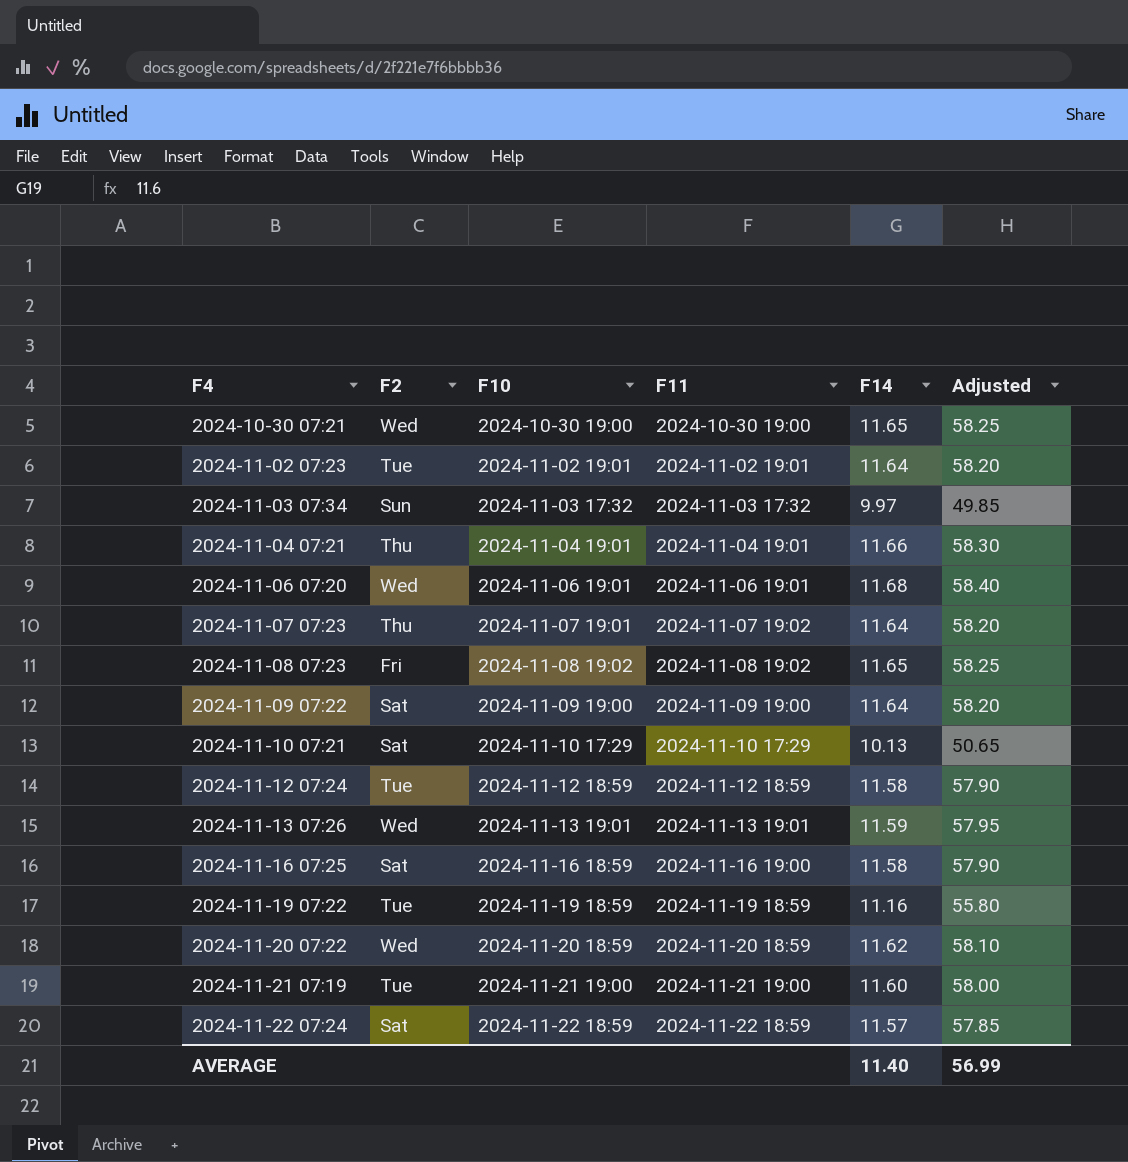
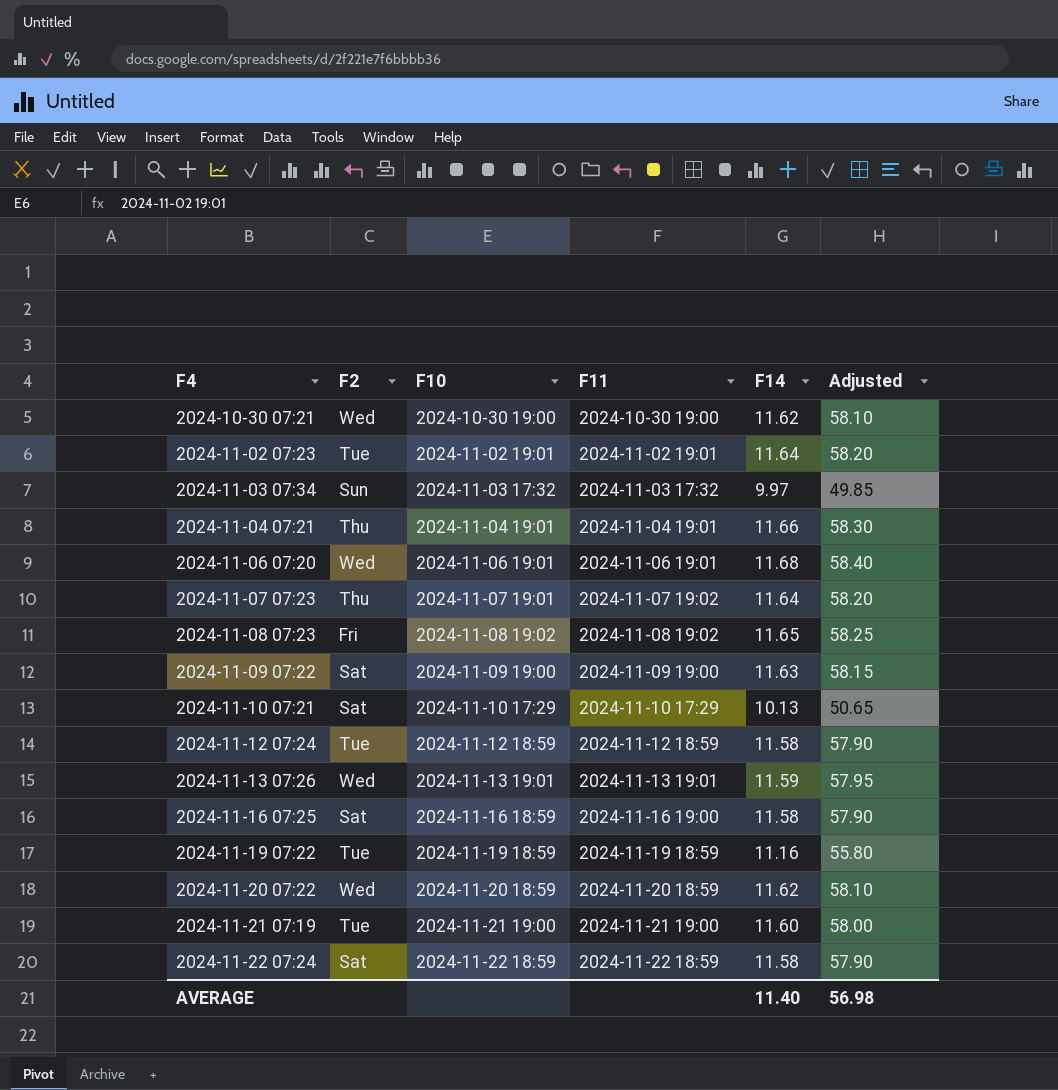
2024-10-30 07:21 | F14: 11.65 -> 11.62
2024-10-30 07:21 | Adjusted: 58.25 -> 58.10
2024-11-09 07:22 | F14: 11.64 -> 11.63
2024-11-09 07:22 | Adjusted: 58.20 -> 58.15
2024-11-22 07:24 | F14: 11.57 -> 11.58
2024-11-22 07:24 | Adjusted: 57.85 -> 57.90
AVERAGE | Adjusted: 56.99 -> 56.98

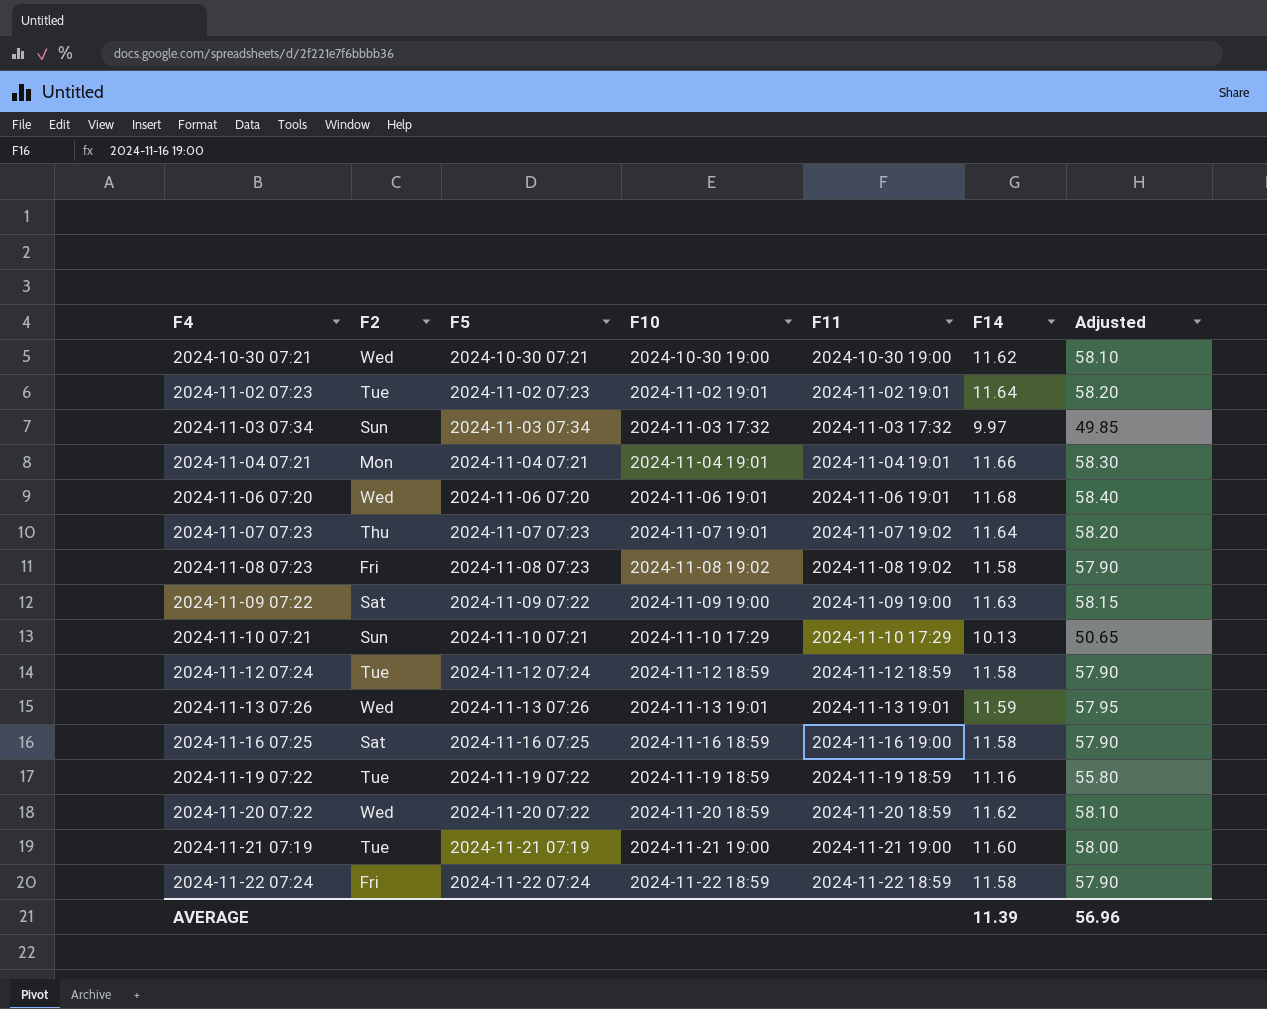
column F5 | position: none -> 3
2024-11-04 07:21 | F2: Thu -> Mon
2024-11-08 07:23 | F14: 11.65 -> 11.58
2024-11-08 07:23 | Adjusted: 58.25 -> 57.90
2024-11-10 07:21 | F2: Sat -> Sun
2024-11-22 07:24 | F2: Sat -> Fri
AVERAGE | F14: 11.40 -> 11.39
AVERAGE | Adjusted: 56.98 -> 56.96

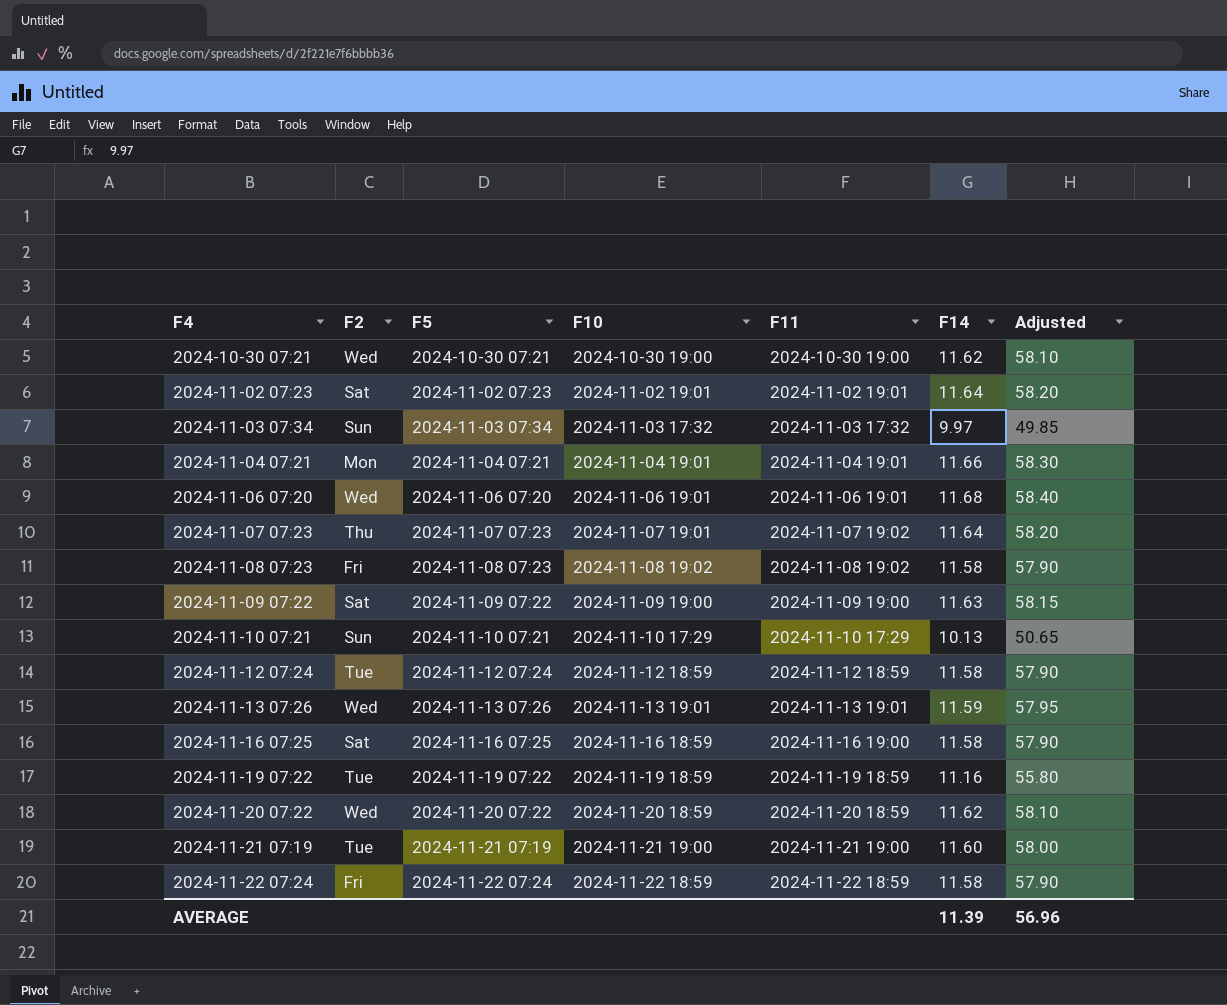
2024-11-02 07:23 | F2: Tue -> Sat

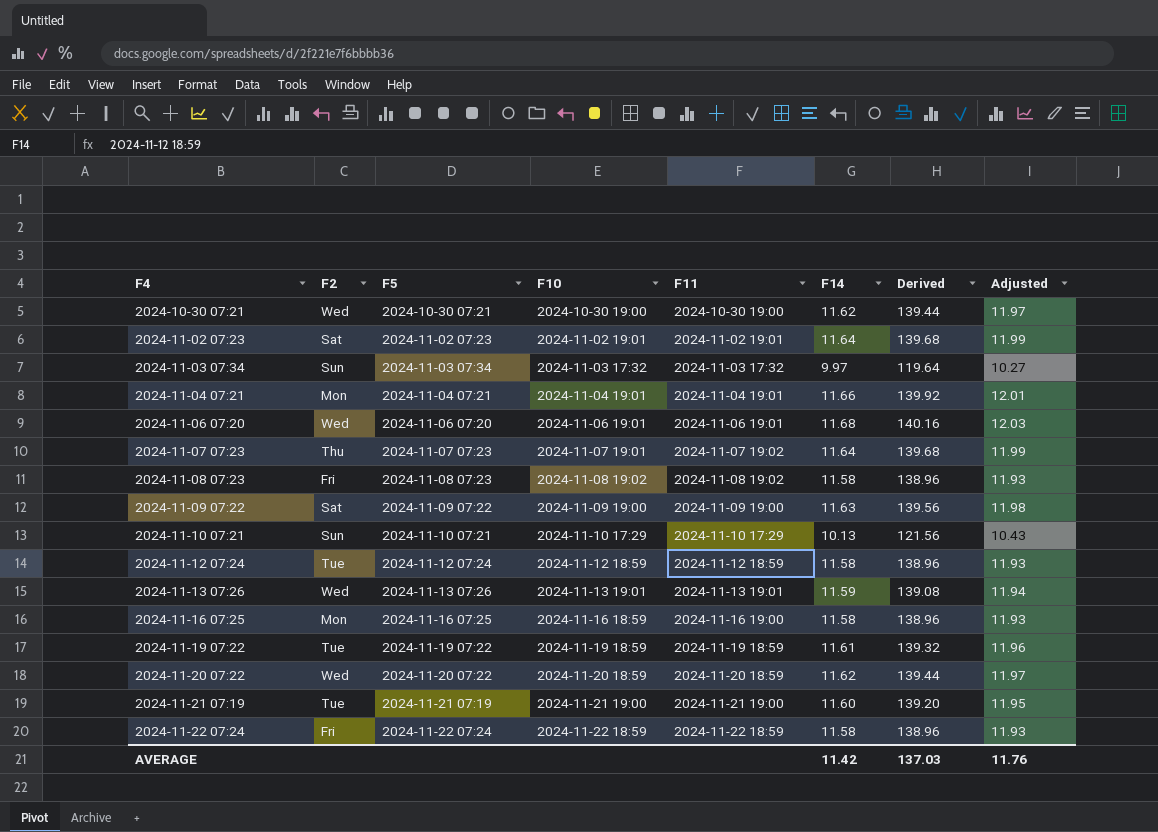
column Derived | formula: none -> [F14] * 12
column Adjusted | formula: [F14] * 5 -> [F14] * 1.03
2024-11-16 07:25 | F2: Sat -> Mon
2024-11-19 07:22 | F14: 11.16 -> 11.61
AVERAGE | F14: 11.39 -> 11.42
AVERAGE | Adjusted: 56.96 -> 11.76

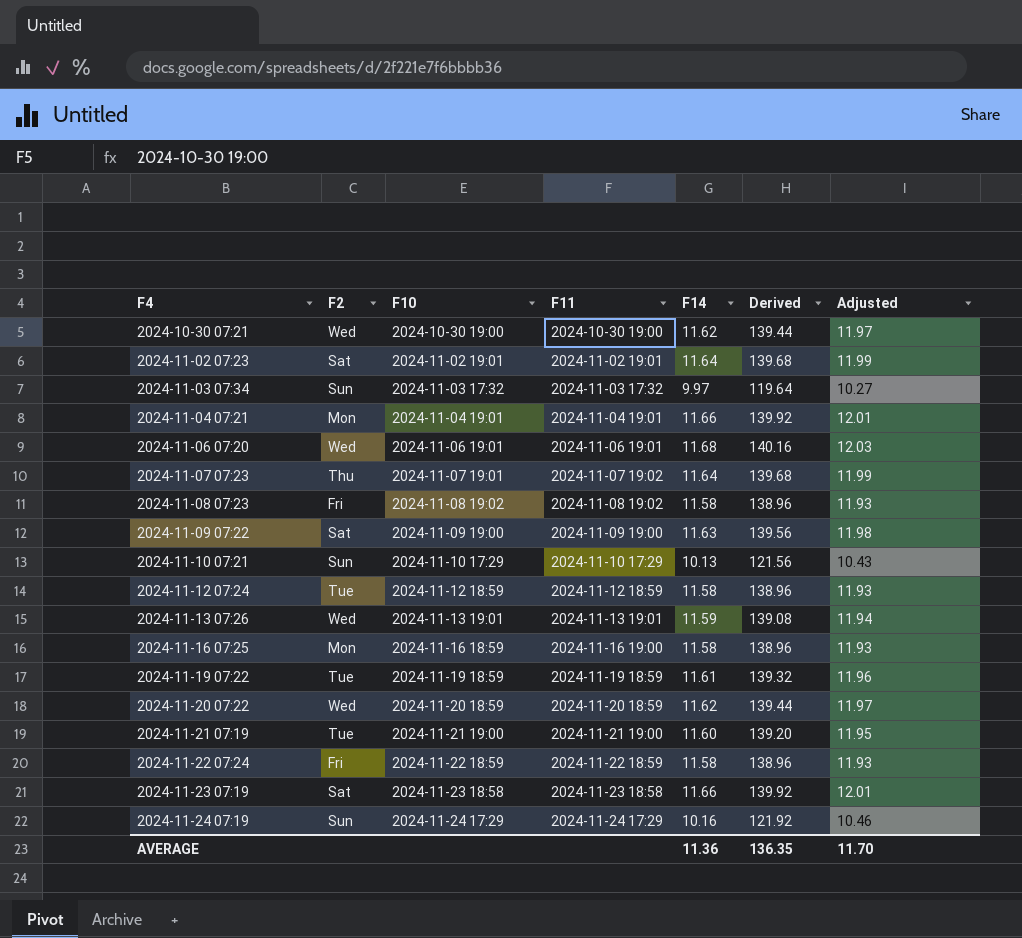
column F5 | position: 3 -> none
row 2024-11-23 07:19: none -> Sat | 2024-11-23 18:58 | 2024-11-23 18:58 | 11.66 | 139.92 | 12.01
row 2024-11-24 07:19: none -> Sun | 2024-11-24 17:29 | 2024-11-24 17:29 | 10.16 | 121.92 | 10.46
AVERAGE | F14: 11.42 -> 11.36
AVERAGE | Derived: 137.03 -> 136.35
AVERAGE | Adjusted: 11.76 -> 11.70

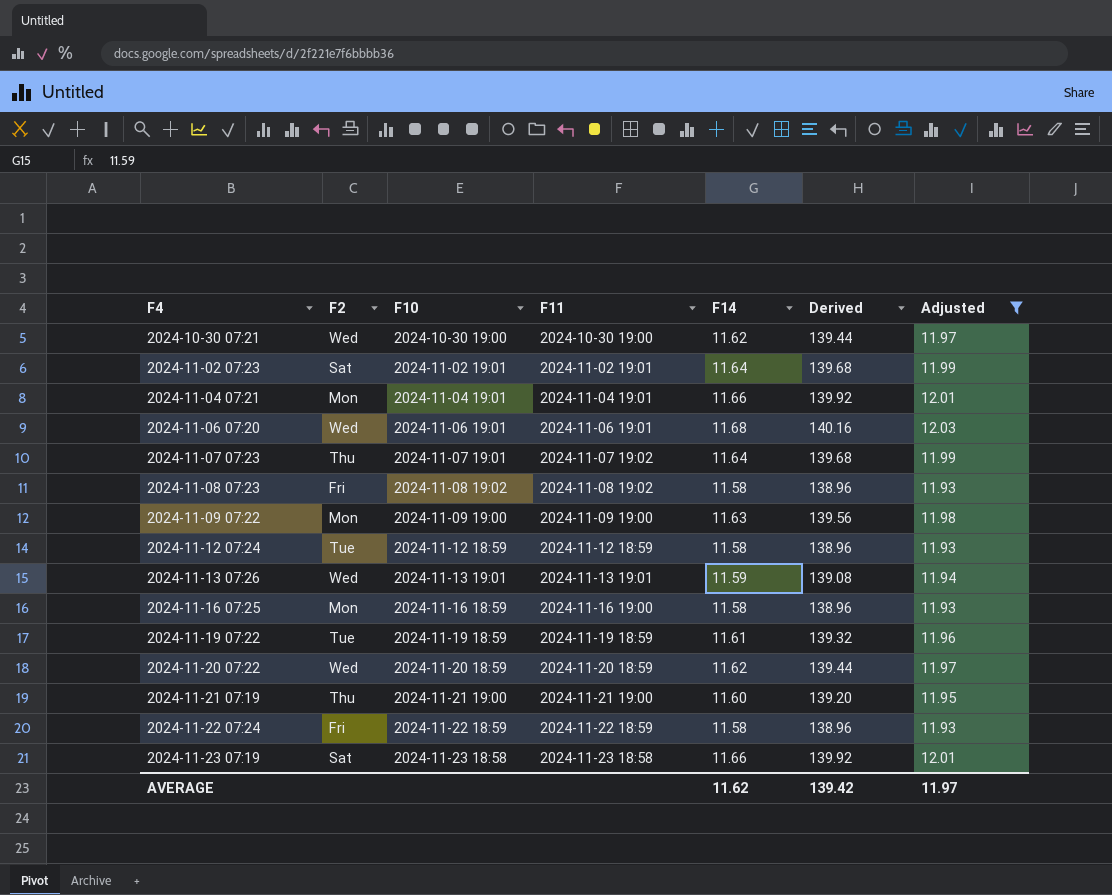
filter: none -> Adjusted >= 11.93
2024-11-09 07:22 | F2: Sat -> Mon
2024-11-21 07:19 | F2: Tue -> Thu
AVERAGE | F14: 11.36 -> 11.62
AVERAGE | Derived: 136.35 -> 139.42
AVERAGE | Adjusted: 11.70 -> 11.97

